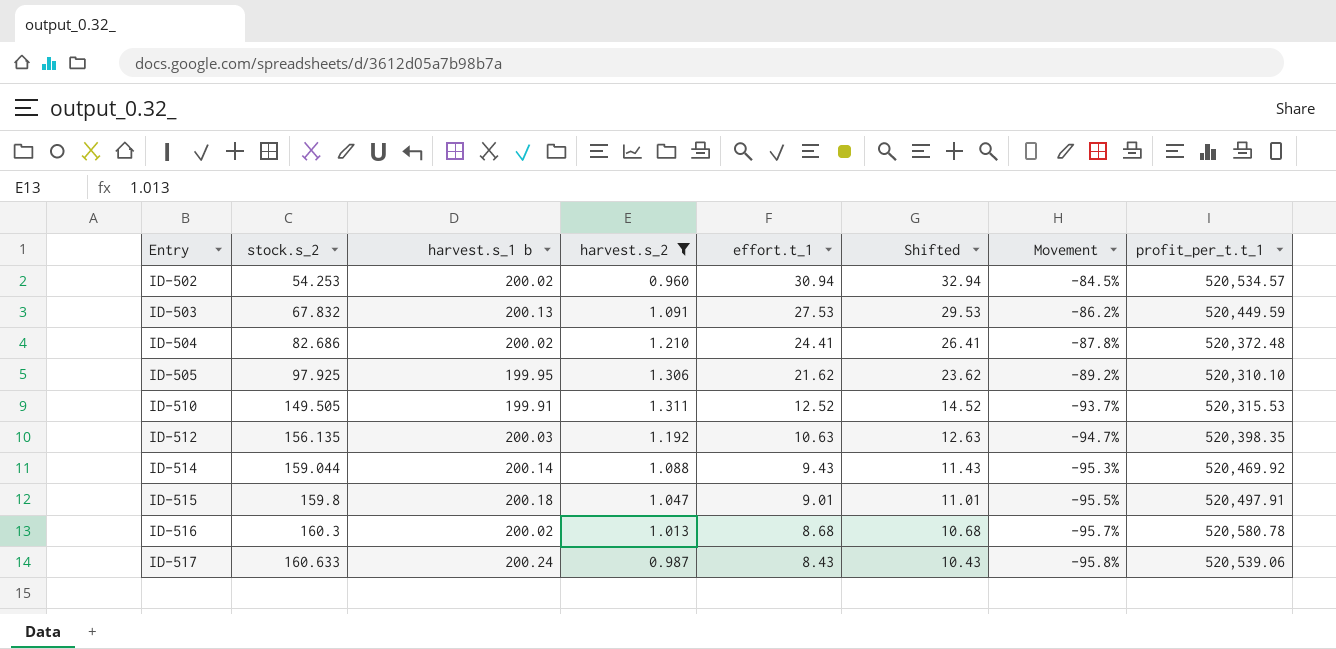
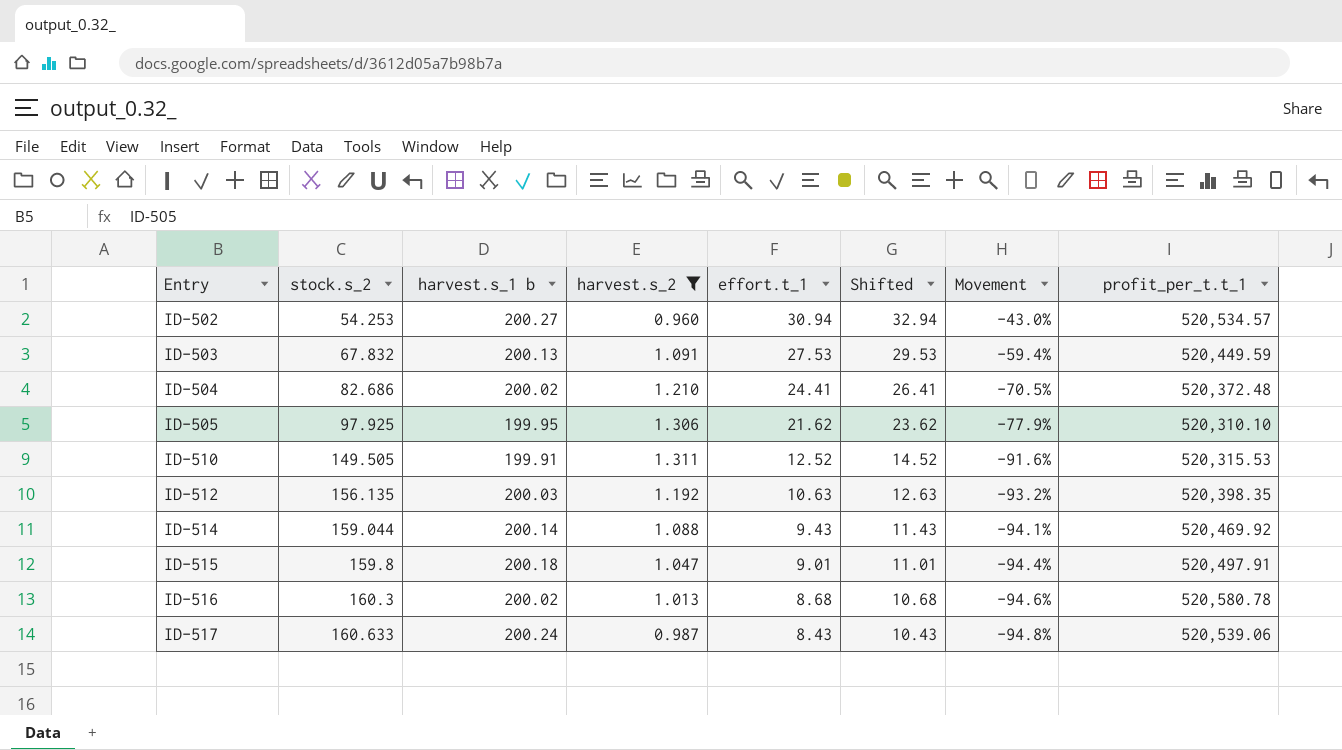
column Movement | formula: ([effort.t_1] - [harvest.s_1 b]) / [harvest.s_1 b] -> ([effort.t_1] - [stock.s_2]) / [stock.s_2]
ID-502 | harvest.s_1 b: 200.02 -> 200.27

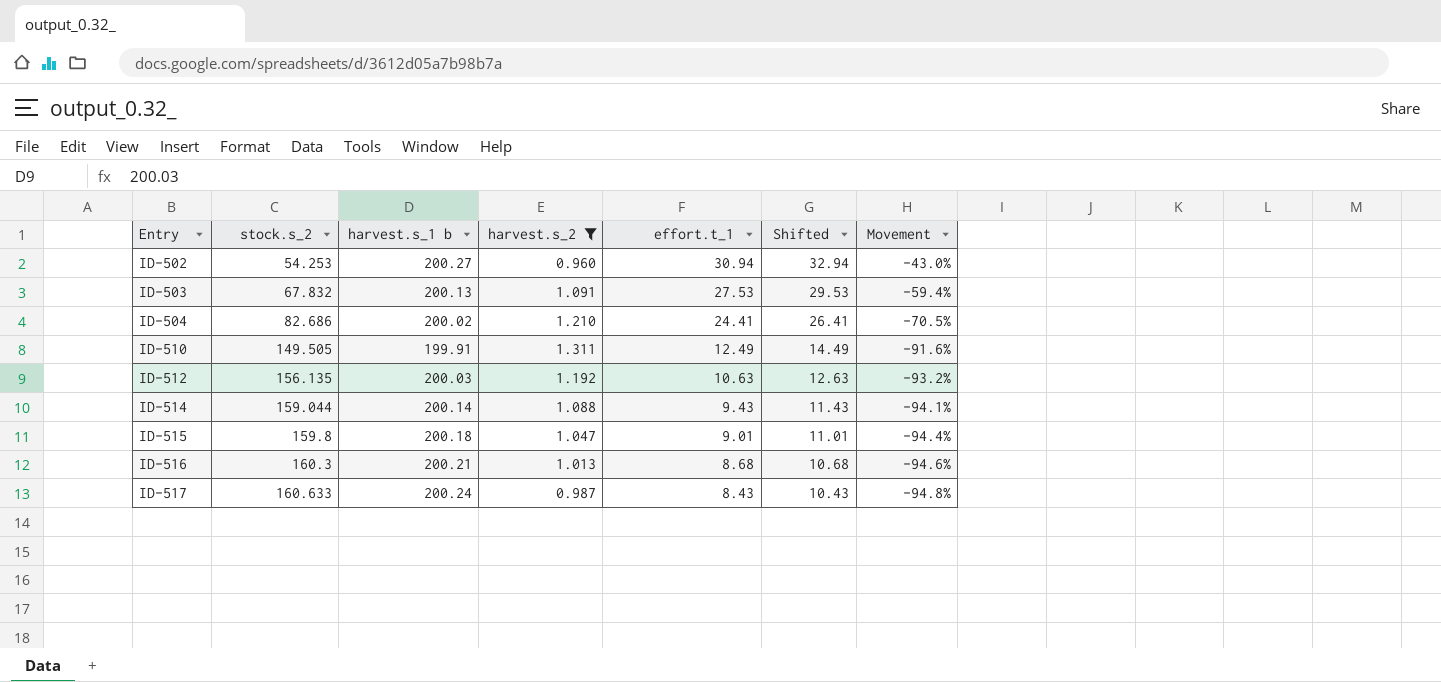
column profit_per_t.t_1 | position: 8 -> none
row ID-505: 97.925 | 199.95 | 1.306 | 21.62 | 23.62 | -77.9% | 520,310.10 -> none
ID-510 | effort.t_1: 12.52 -> 12.49
ID-510 | Shifted: 14.52 -> 14.49
ID-516 | harvest.s_1 b: 200.02 -> 200.21

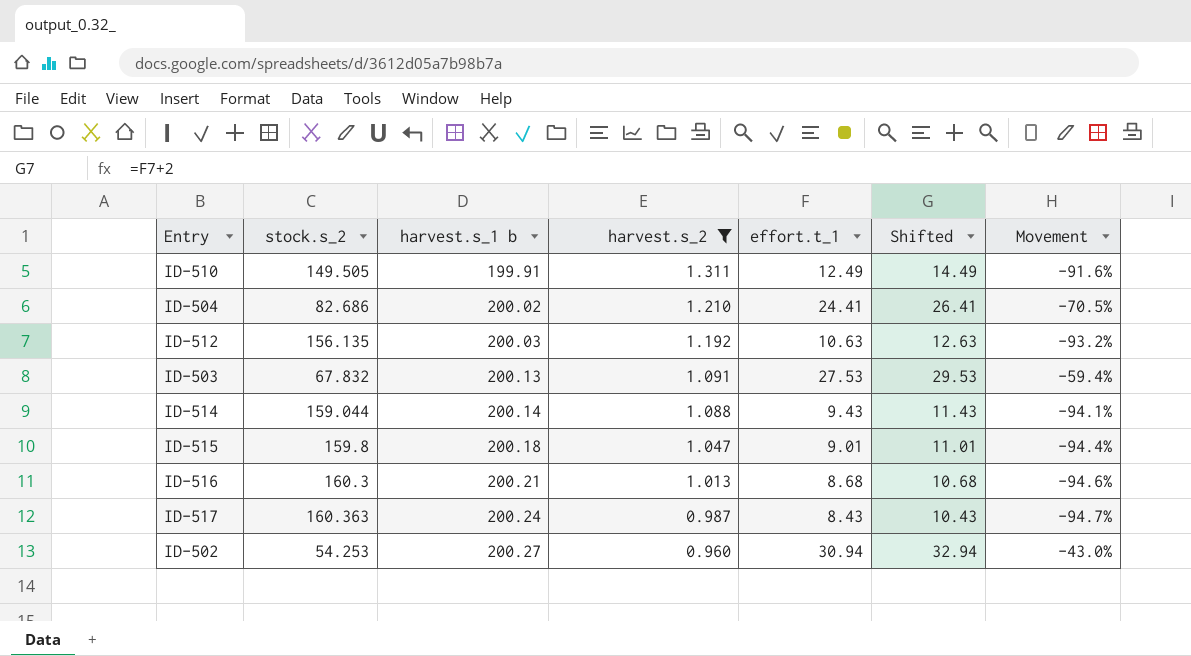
row order: Entry ascending -> harvest.s_1 b ascending
ID-517 | stock.s_2: 160.633 -> 160.363
ID-517 | Movement: -94.8% -> -94.7%

